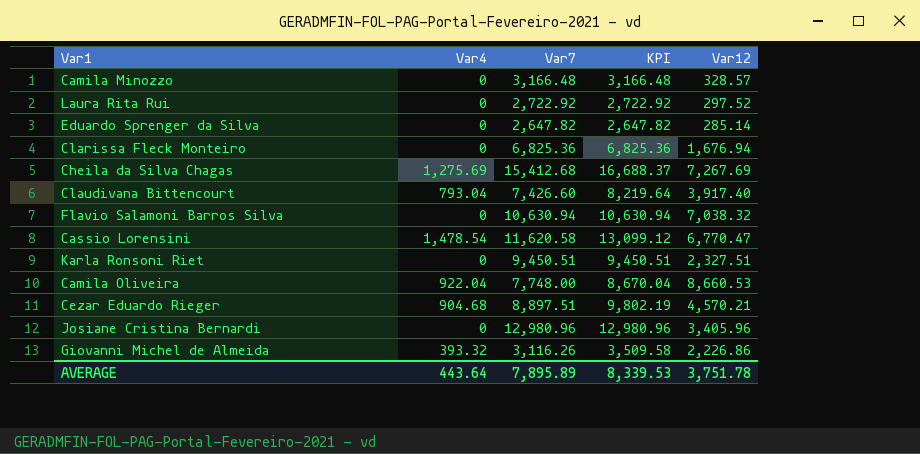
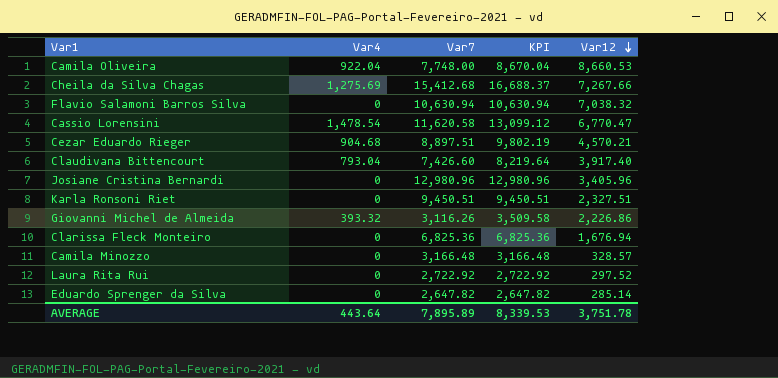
row order: none -> Var12 descending
Cheila da Silva Chagas | Var12: 7,267.69 -> 7,267.66

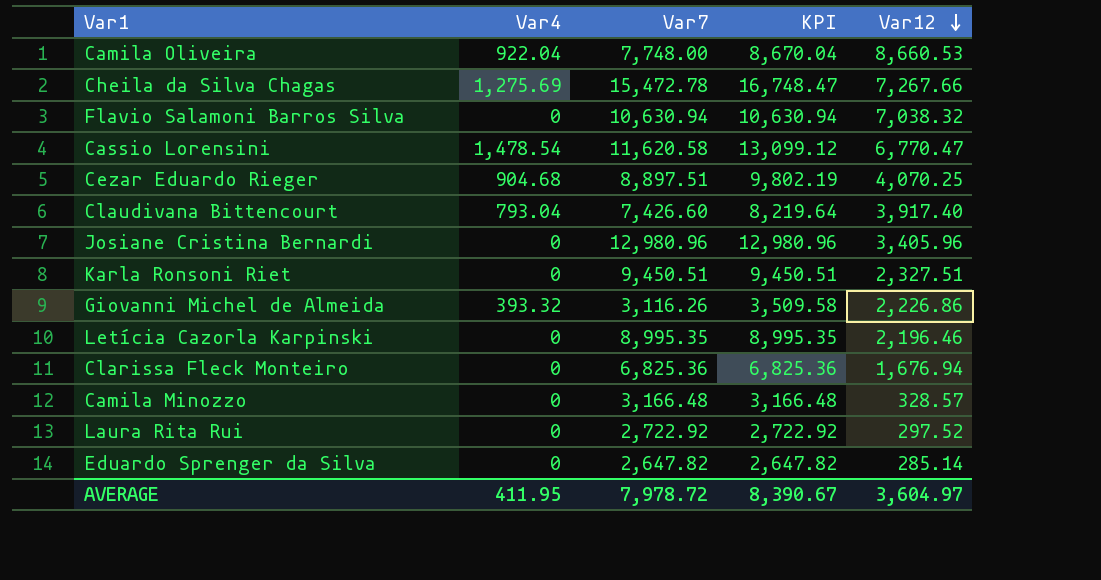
Cheila da Silva Chagas | Var7: 15,412.68 -> 15,472.78
Cheila da Silva Chagas | KPI: 16,688.37 -> 16,748.47
Cezar Eduardo Rieger | Var12: 4,570.21 -> 4,070.25
row Letícia Cazorla Karpinski: none -> 0 | 8,995.35 | 8,995.35 | 2,196.46
AVERAGE | Var4: 443.64 -> 411.95
AVERAGE | Var7: 7,895.89 -> 7,978.72
AVERAGE | KPI: 8,339.53 -> 8,390.67
AVERAGE | Var12: 3,751.78 -> 3,604.97

